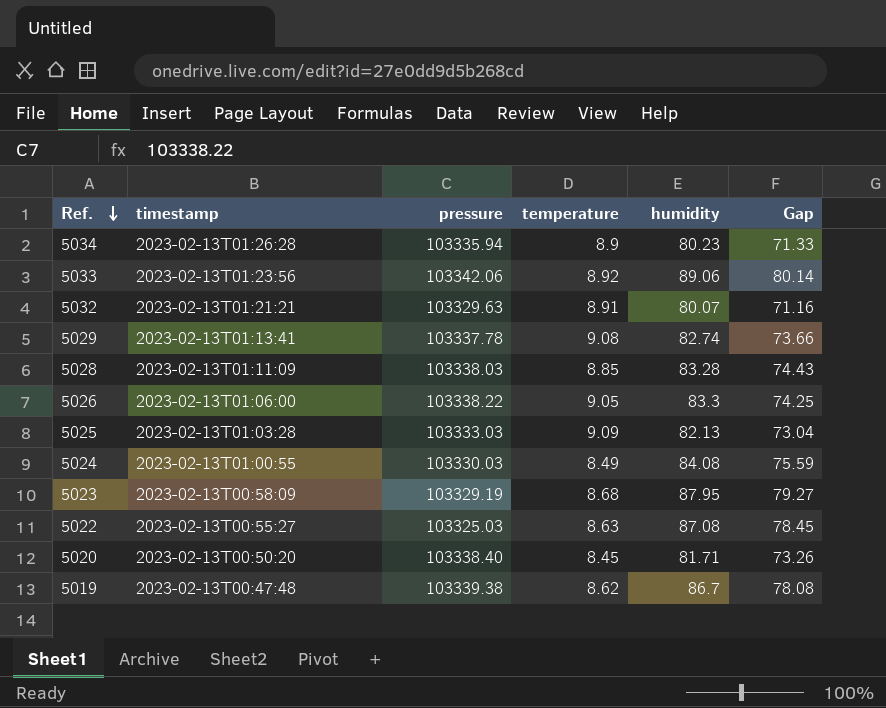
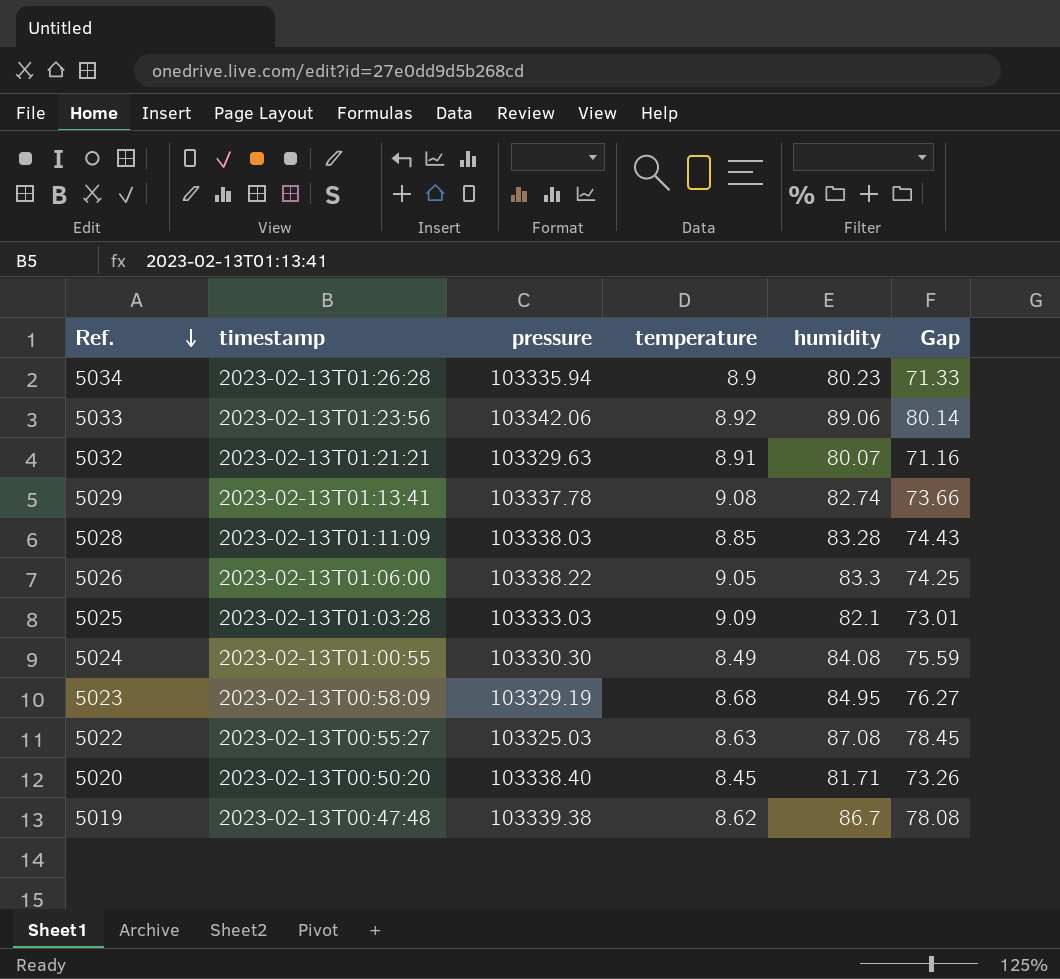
5025 | humidity: 82.13 -> 82.1
5025 | Gap: 73.04 -> 73.01
5024 | pressure: 103330.03 -> 103330.30
5023 | humidity: 87.95 -> 84.95
5023 | Gap: 79.27 -> 76.27

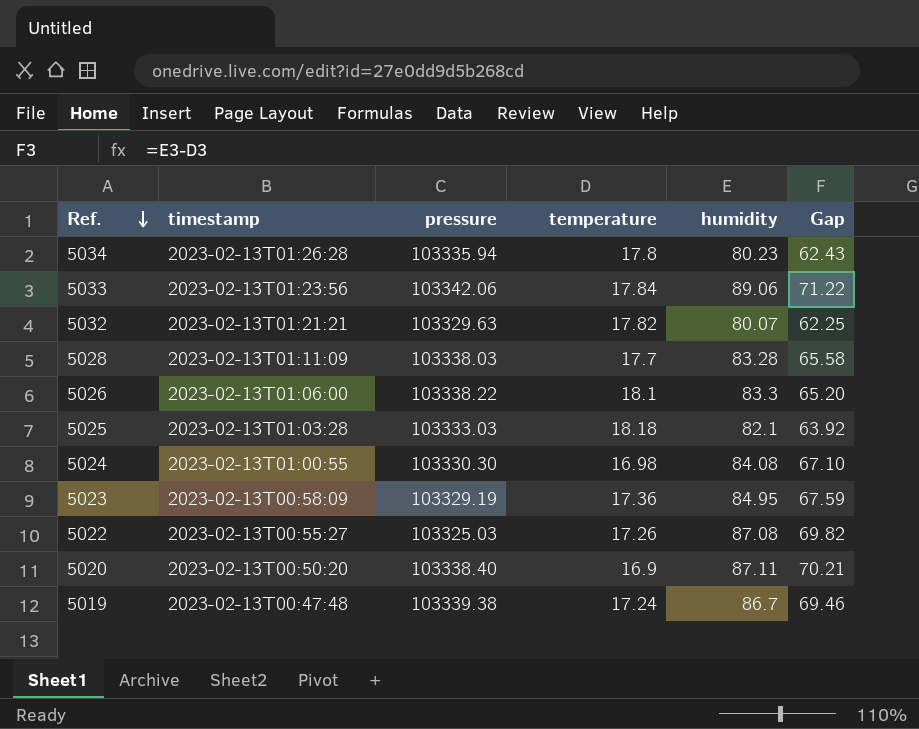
row 5029: 2023-02-13T01:13:41 | 103337.78 | 9.08 | 82.74 | 73.66 -> none
5034 | temperature: 8.9 -> 17.8
5034 | Gap: 71.33 -> 62.43
5033 | temperature: 8.92 -> 17.84
5033 | Gap: 80.14 -> 71.22
5032 | temperature: 8.91 -> 17.82
5032 | Gap: 71.16 -> 62.25
5028 | temperature: 8.85 -> 17.7
5028 | Gap: 74.43 -> 65.58
5026 | temperature: 9.05 -> 18.1
5026 | Gap: 74.25 -> 65.20
5025 | temperature: 9.09 -> 18.18
5025 | Gap: 73.01 -> 63.92
5024 | temperature: 8.49 -> 16.98
5024 | Gap: 75.59 -> 67.10
5023 | temperature: 8.68 -> 17.36
5023 | Gap: 76.27 -> 67.59
5022 | temperature: 8.63 -> 17.26
5022 | Gap: 78.45 -> 69.82
5020 | temperature: 8.45 -> 16.9
5020 | humidity: 81.71 -> 87.11
5020 | Gap: 73.26 -> 70.21
5019 | temperature: 8.62 -> 17.24
5019 | Gap: 78.08 -> 69.46

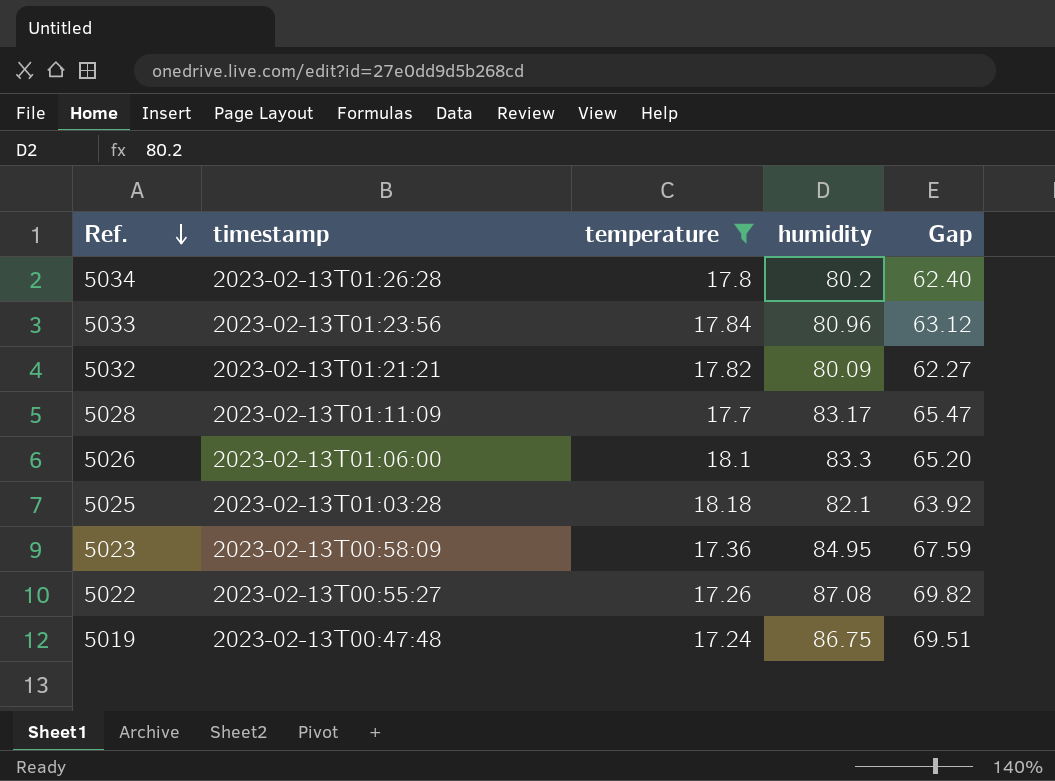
filter: none -> temperature >= 17.24
column pressure | position: 3 -> none
5034 | humidity: 80.23 -> 80.2
5034 | Gap: 62.43 -> 62.40
5033 | humidity: 89.06 -> 80.96
5033 | Gap: 71.22 -> 63.12
5032 | humidity: 80.07 -> 80.09
5032 | Gap: 62.25 -> 62.27
5028 | humidity: 83.28 -> 83.17
5028 | Gap: 65.58 -> 65.47
5019 | humidity: 86.7 -> 86.75
5019 | Gap: 69.46 -> 69.51

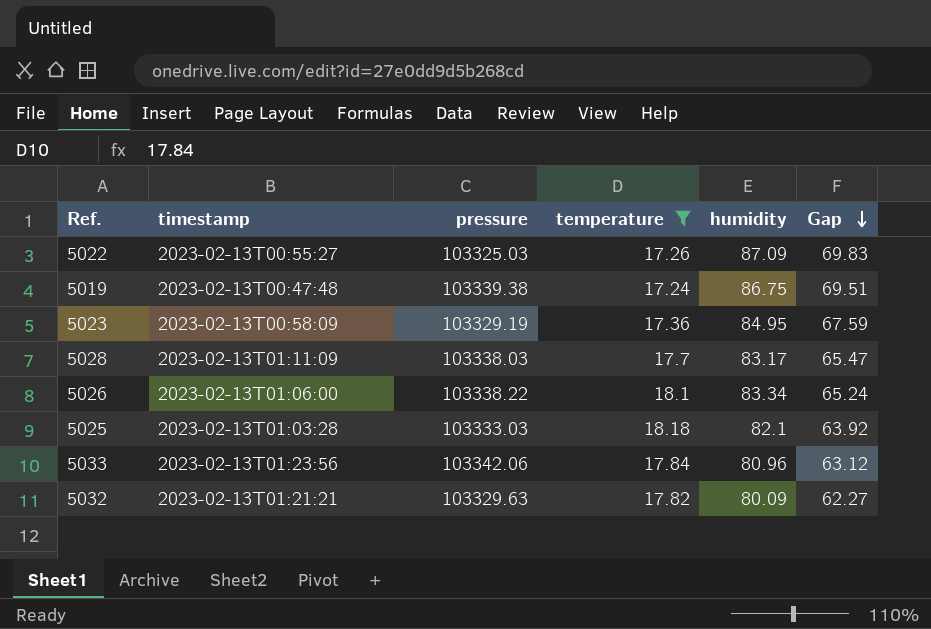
row order: Ref. descending -> Gap descending
column pressure | position: none -> 3
row 5034: 2023-02-13T01:26:28 | 17.8 | 80.2 | 62.40 -> none
5022 | humidity: 87.08 -> 87.09
5022 | Gap: 69.82 -> 69.83
5026 | humidity: 83.3 -> 83.34
5026 | Gap: 65.20 -> 65.24

